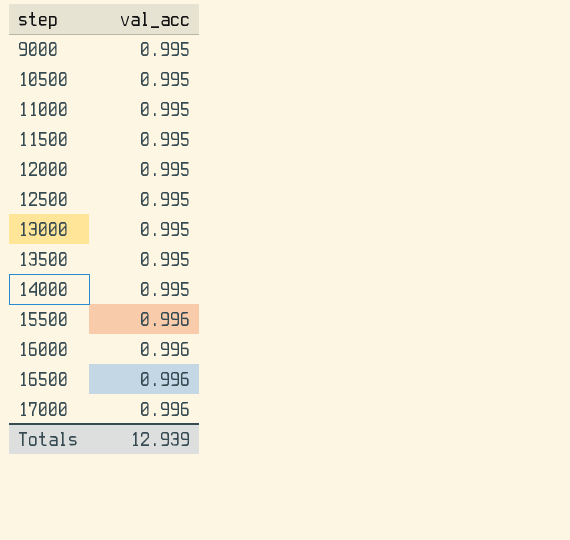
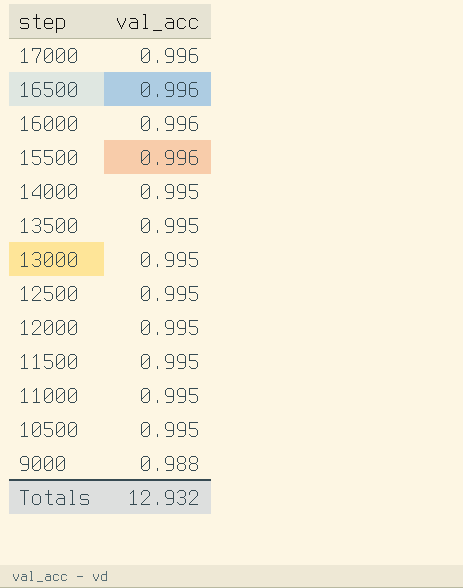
row order: step ascending -> step descending
9000 | val_acc: 0.995 -> 0.988
Totals | val_acc: 12.939 -> 12.932

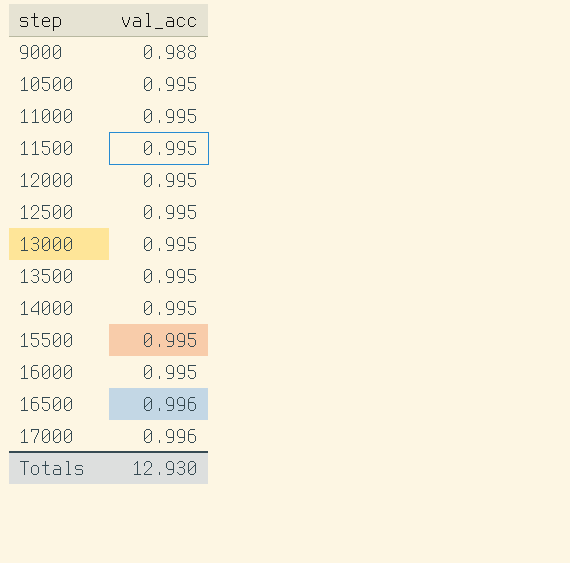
row order: step descending -> step ascending
15500 | val_acc: 0.996 -> 0.995
16000 | val_acc: 0.996 -> 0.995
Totals | val_acc: 12.932 -> 12.930

